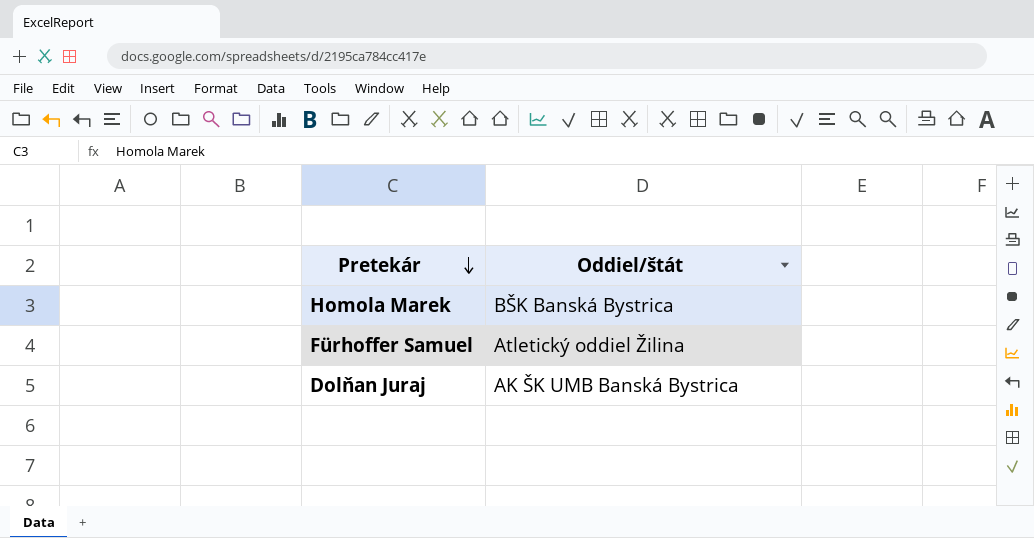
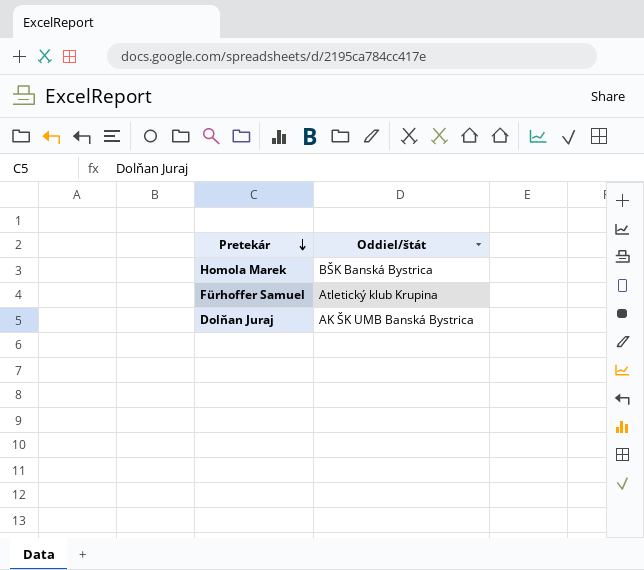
Fürhoffer Samuel | Oddiel/štát: Atletický oddiel Žilina -> Atletický klub Krupina

